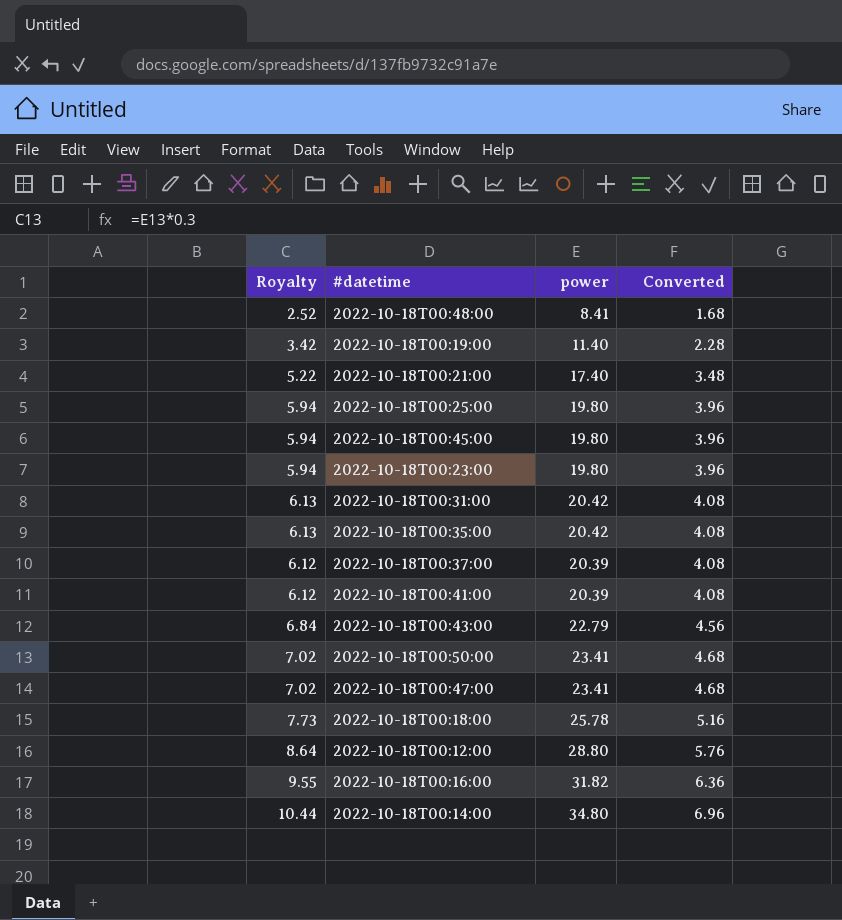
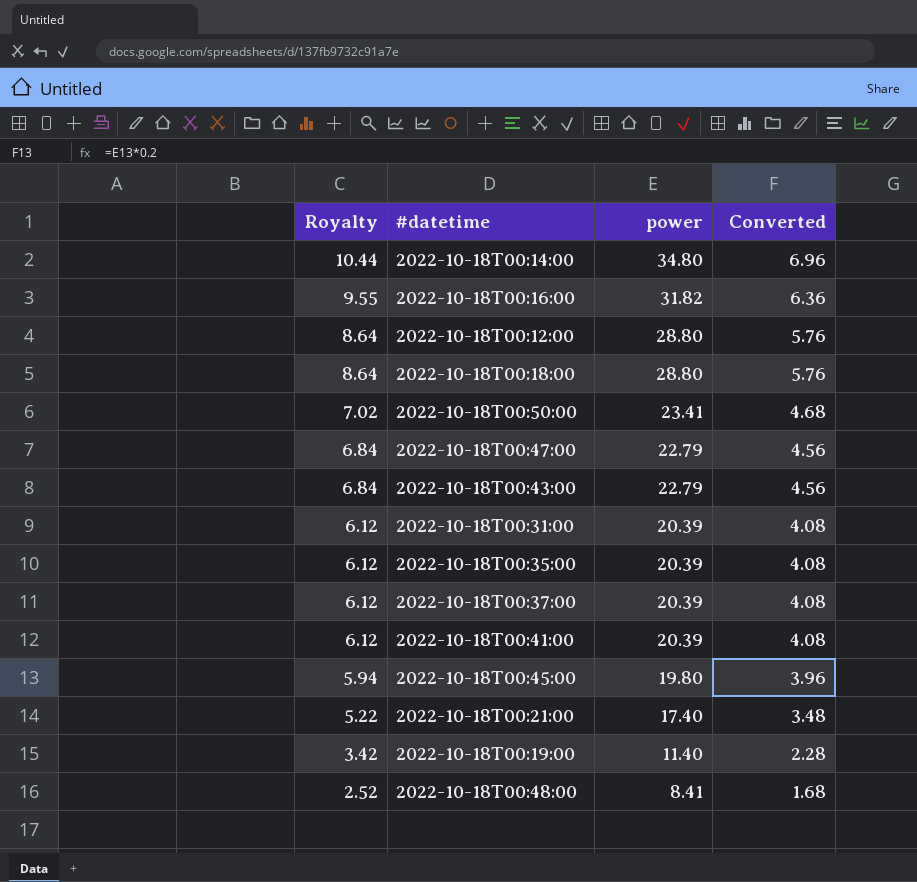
row order: Converted ascending -> Royalty descending
row 2022-10-18T00:25:00: 5.94 | 19.80 | 3.96 -> none
row 2022-10-18T00:23:00: 5.94 | 19.80 | 3.96 -> none
2022-10-18T00:18:00 | Royalty: 7.73 -> 8.64
2022-10-18T00:18:00 | power: 25.78 -> 28.80
2022-10-18T00:18:00 | Converted: 5.16 -> 5.76
2022-10-18T00:47:00 | Royalty: 7.02 -> 6.84
2022-10-18T00:47:00 | power: 23.41 -> 22.79
2022-10-18T00:47:00 | Converted: 4.68 -> 4.56
2022-10-18T00:31:00 | Royalty: 6.13 -> 6.12
2022-10-18T00:31:00 | power: 20.42 -> 20.39
2022-10-18T00:35:00 | Royalty: 6.13 -> 6.12
2022-10-18T00:35:00 | power: 20.42 -> 20.39

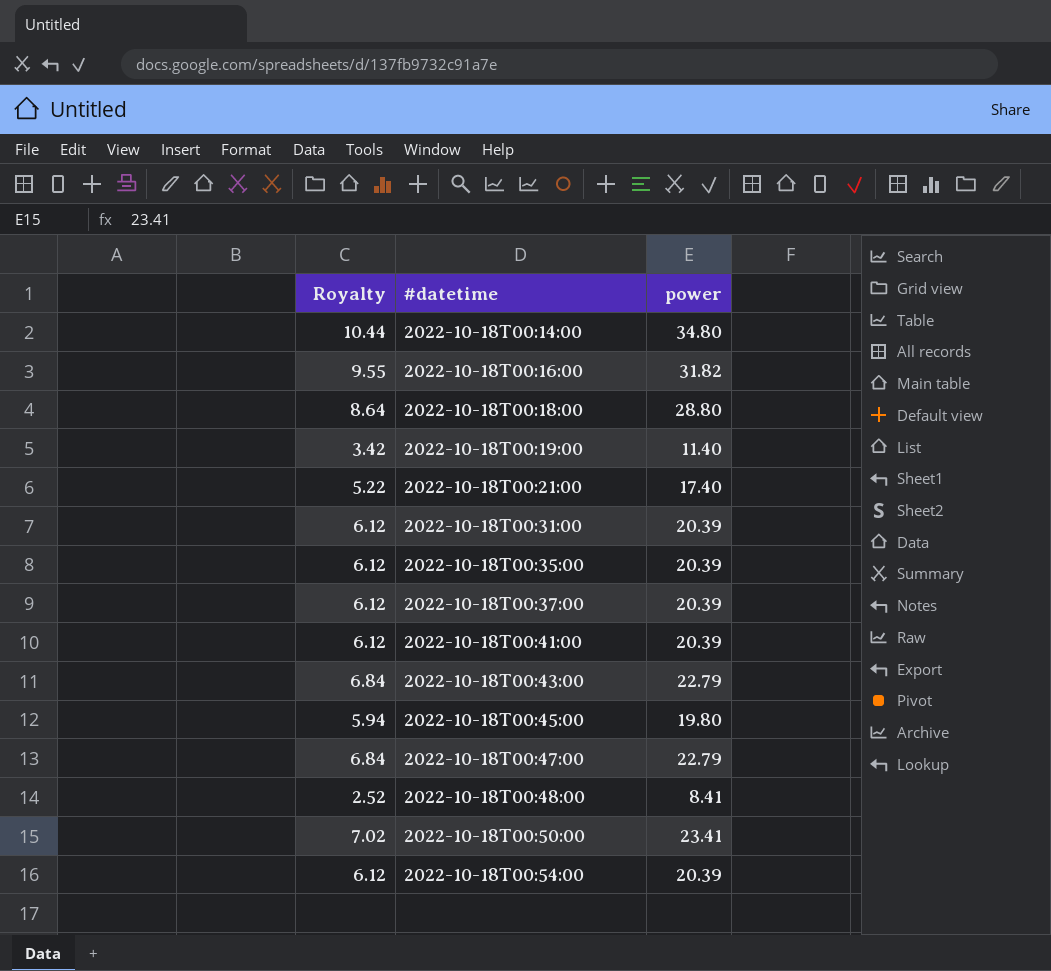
row order: Royalty descending -> #datetime ascending
column Converted | formula: [power] * 0.2 -> none
row 2022-10-18T00:12:00: 8.64 | 28.80 | 5.76 -> none
row 2022-10-18T00:54:00: none -> 6.12 | 20.39

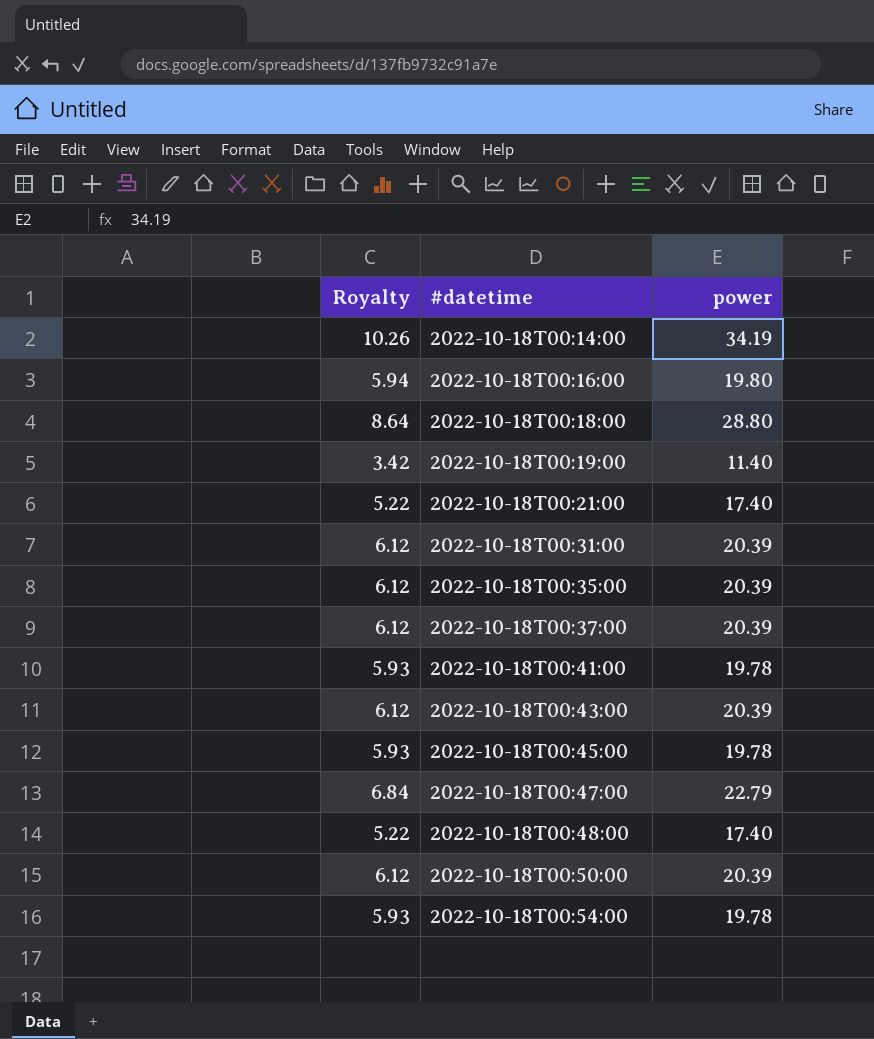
2022-10-18T00:14:00 | Royalty: 10.44 -> 10.26
2022-10-18T00:14:00 | power: 34.80 -> 34.19
2022-10-18T00:16:00 | Royalty: 9.55 -> 5.94
2022-10-18T00:16:00 | power: 31.82 -> 19.80
2022-10-18T00:41:00 | Royalty: 6.12 -> 5.93
2022-10-18T00:41:00 | power: 20.39 -> 19.78
2022-10-18T00:43:00 | Royalty: 6.84 -> 6.12
2022-10-18T00:43:00 | power: 22.79 -> 20.39
2022-10-18T00:45:00 | Royalty: 5.94 -> 5.93
2022-10-18T00:45:00 | power: 19.80 -> 19.78
2022-10-18T00:48:00 | Royalty: 2.52 -> 5.22
2022-10-18T00:48:00 | power: 8.41 -> 17.40
2022-10-18T00:50:00 | Royalty: 7.02 -> 6.12
2022-10-18T00:50:00 | power: 23.41 -> 20.39
2022-10-18T00:54:00 | Royalty: 6.12 -> 5.93
2022-10-18T00:54:00 | power: 20.39 -> 19.78

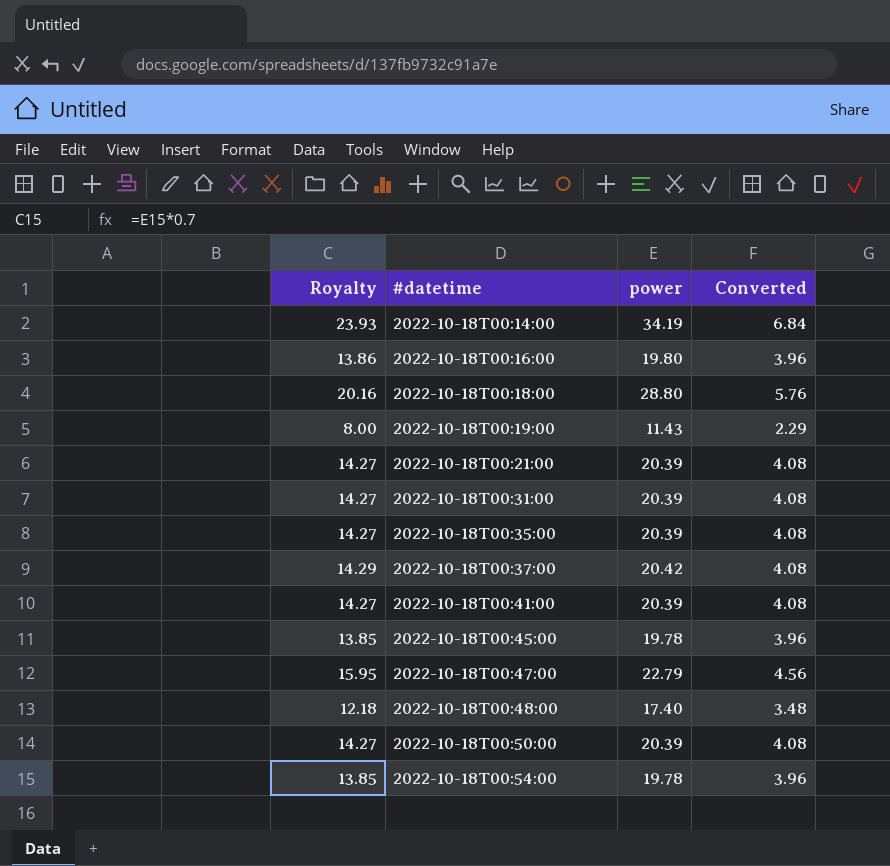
column Royalty | formula: [power] * 0.3 -> [power] * 0.7
column Converted | formula: none -> [power] * 0.2
row 2022-10-18T00:43:00: 6.12 | 20.39 -> none
2022-10-18T00:19:00 | power: 11.40 -> 11.43
2022-10-18T00:21:00 | power: 17.40 -> 20.39
2022-10-18T00:37:00 | power: 20.39 -> 20.42
2022-10-18T00:41:00 | power: 19.78 -> 20.39

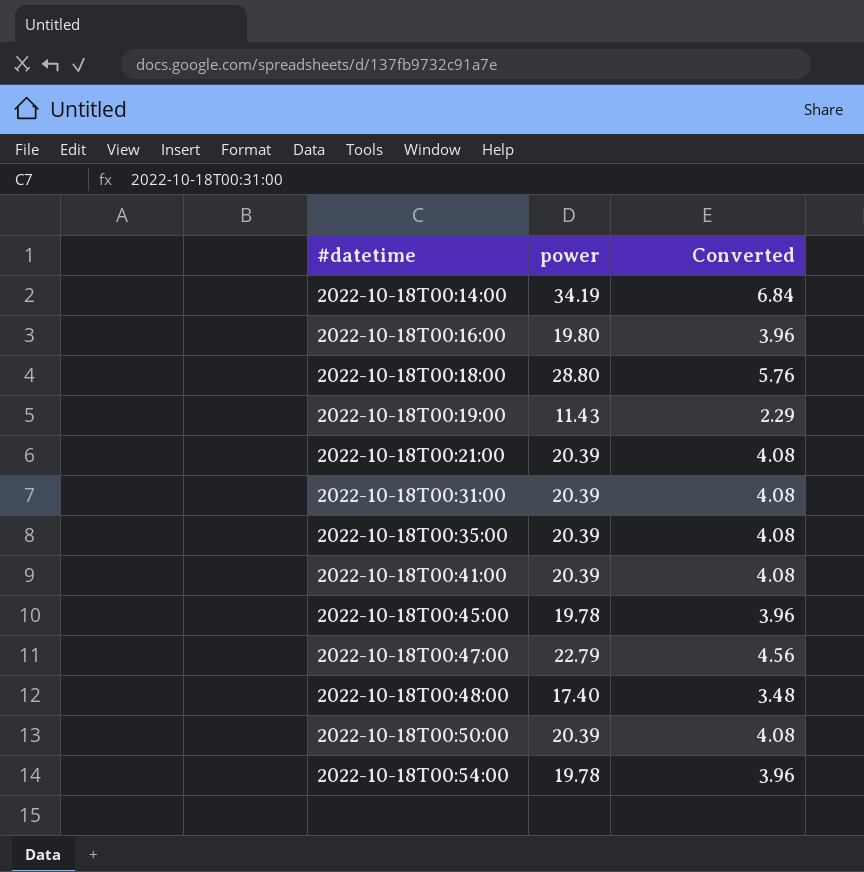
column Royalty | formula: [power] * 0.7 -> none
row 2022-10-18T00:37:00: 14.29 | 20.42 | 4.08 -> none

